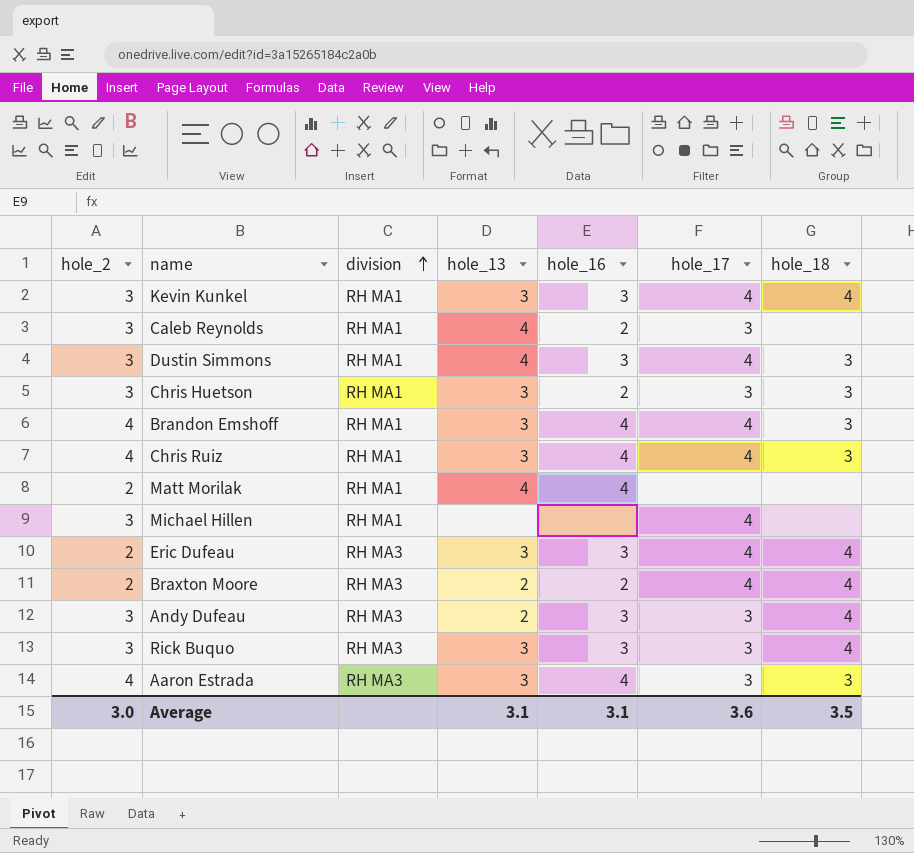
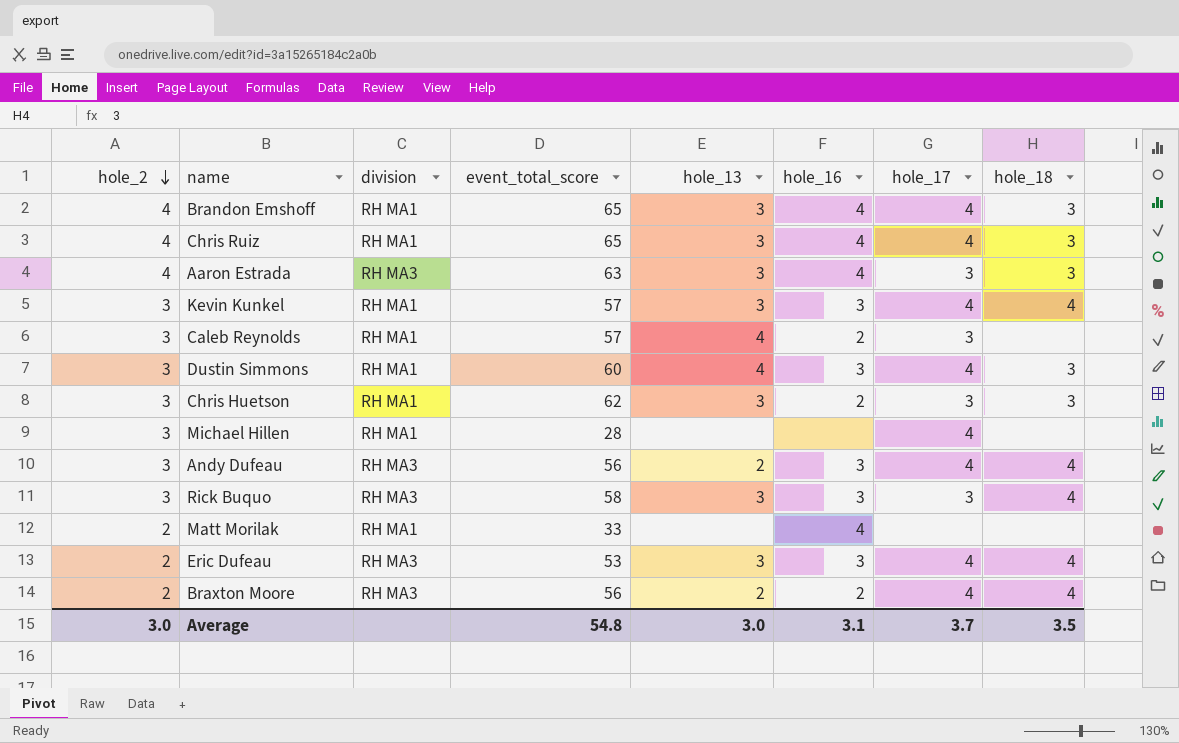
row order: division ascending -> hole_2 descending
column event_total_score | position: none -> 4
Andy Dufeau | hole_17: 3 -> 4
Matt Morilak | hole_13: 4 -> none
Average | hole_13: 3.1 -> 3.0
Average | hole_17: 3.6 -> 3.7

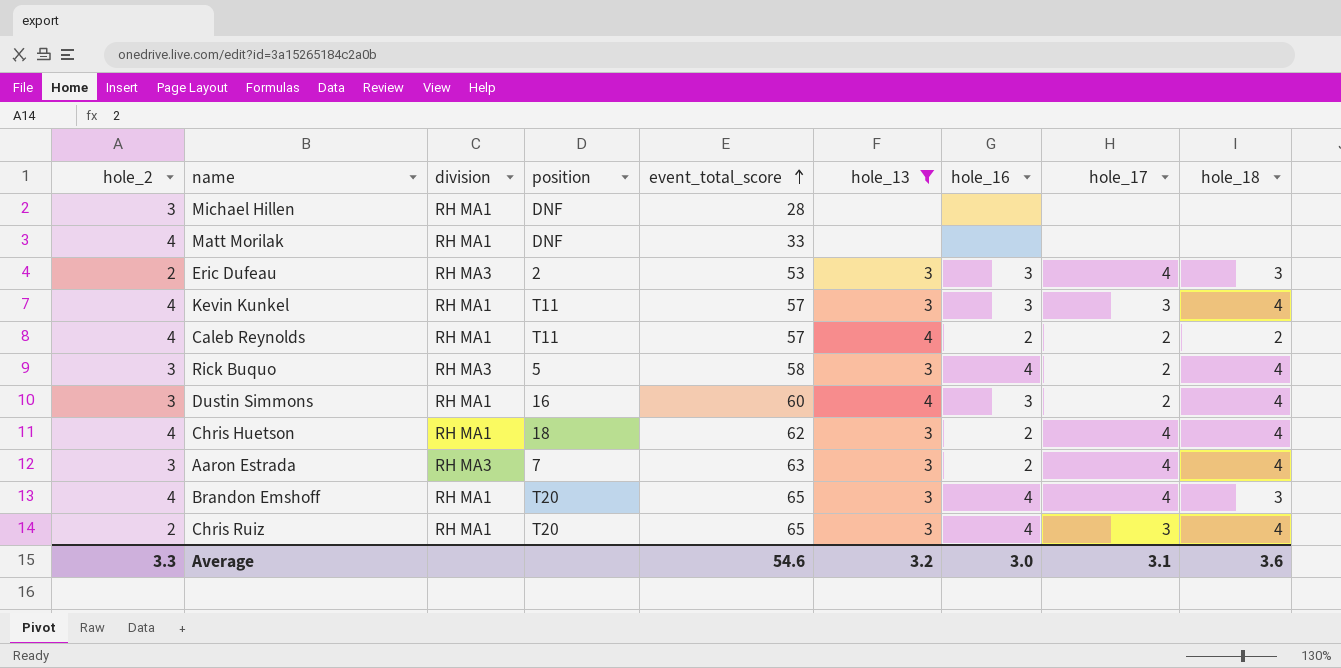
filter: none -> hole_13 != 2
row order: hole_2 descending -> event_total_score ascending
column position | position: none -> 4
Michael Hillen | hole_17: 4 -> none
Matt Morilak | hole_2: 2 -> 4
Matt Morilak | hole_16: 4 -> none
Eric Dufeau | hole_18: 4 -> 3
Kevin Kunkel | hole_2: 3 -> 4
Kevin Kunkel | hole_17: 4 -> 3
Caleb Reynolds | hole_2: 3 -> 4
Caleb Reynolds | hole_17: 3 -> 2
Caleb Reynolds | hole_18: none -> 2
Rick Buquo | hole_16: 3 -> 4
Rick Buquo | hole_17: 3 -> 2
Dustin Simmons | hole_17: 4 -> 2
Dustin Simmons | hole_18: 3 -> 4
Chris Huetson | hole_2: 3 -> 4
Chris Huetson | hole_17: 3 -> 4
Chris Huetson | hole_18: 3 -> 4
Aaron Estrada | hole_2: 4 -> 3
Aaron Estrada | hole_16: 4 -> 2
Aaron Estrada | hole_17: 3 -> 4
Aaron Estrada | hole_18: 3 -> 4
Chris Ruiz | hole_2: 4 -> 2
Chris Ruiz | hole_17: 4 -> 3
Chris Ruiz | hole_18: 3 -> 4
Average | hole_2: 3.0 -> 3.3
Average | event_total_score: 54.8 -> 54.6
Average | hole_13: 3.0 -> 3.2
Average | hole_16: 3.1 -> 3.0
Average | hole_17: 3.7 -> 3.1
Average | hole_18: 3.5 -> 3.6

